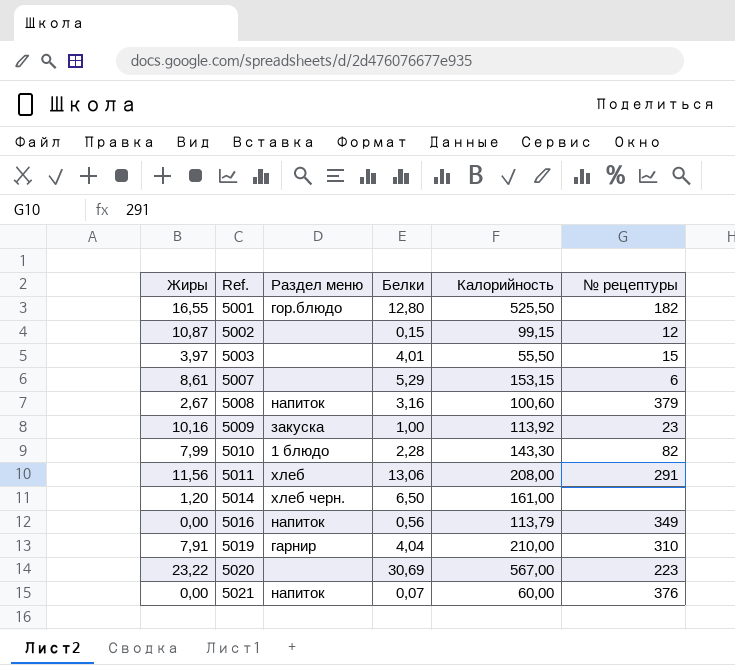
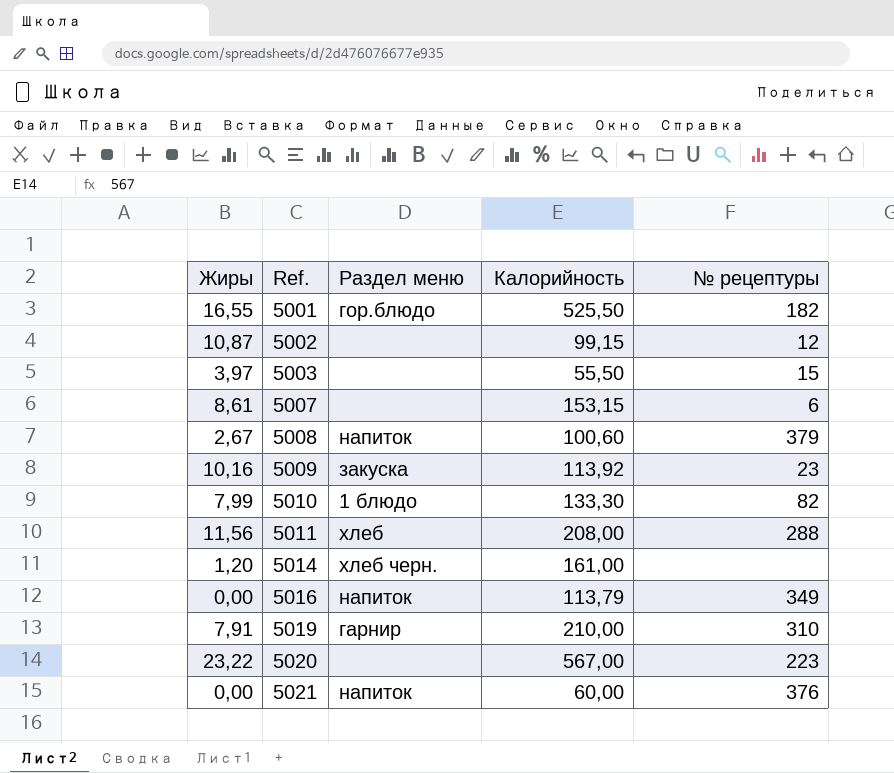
column Белки | position: 4 -> none
5010 | Калорийность: 143,30 -> 133,30
5011 | № рецептуры: 291 -> 288

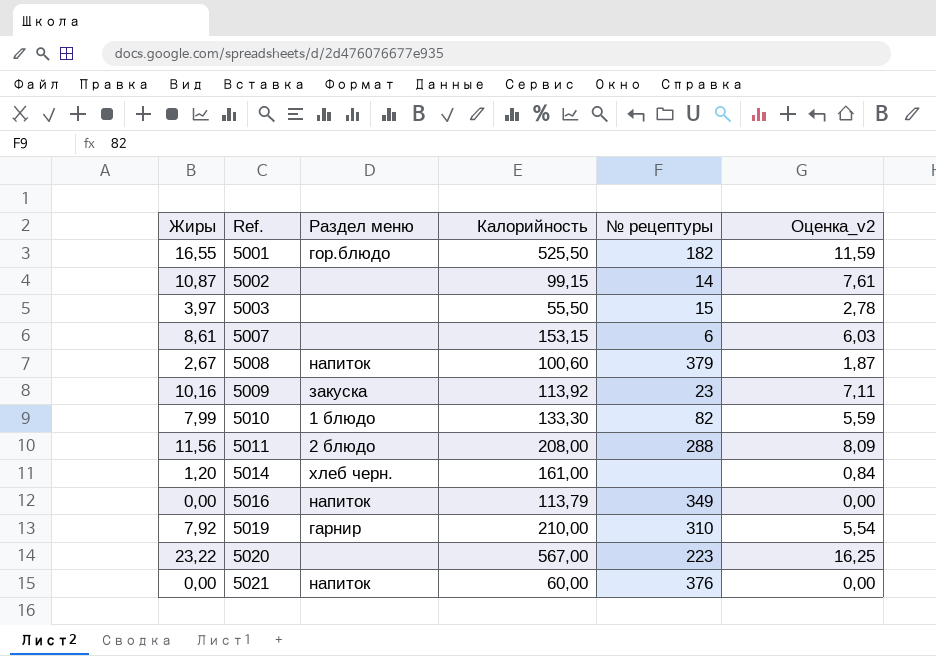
column Оценка_v2 | formula: none -> [Жиры] * 0,7
5002 | № рецептуры: 12 -> 14
5011 | Раздел меню: хлеб -> 2 блюдо
5019 | Жиры: 7,91 -> 7,92

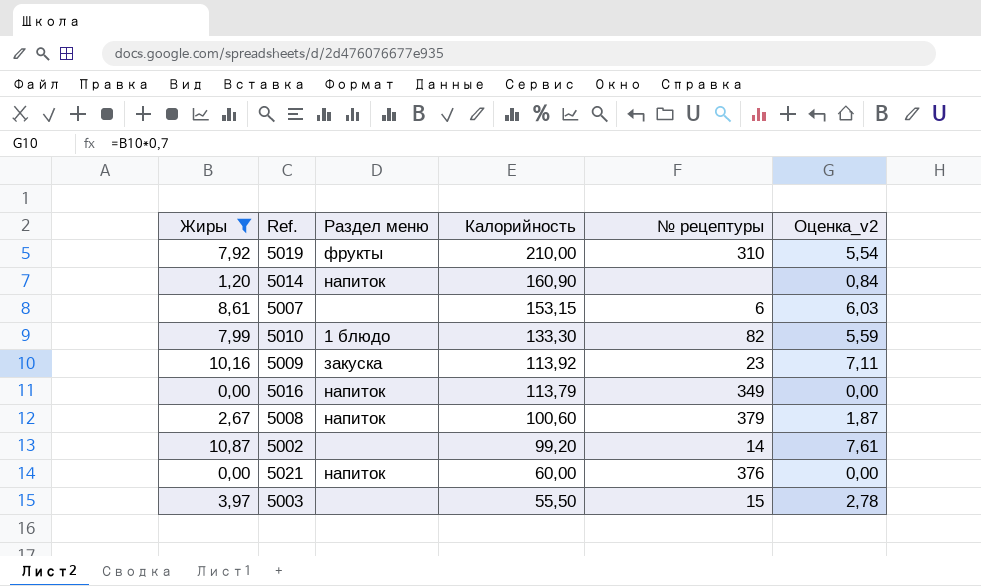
filter: none -> Жиры <= 10,87
row order: Ref. ascending -> Калорийность descending
5019 | Раздел меню: гарнир -> фрукты
5014 | Раздел меню: хлеб черн. -> напиток
5014 | Калорийность: 161,00 -> 160,90
5002 | Калорийность: 99,15 -> 99,20

